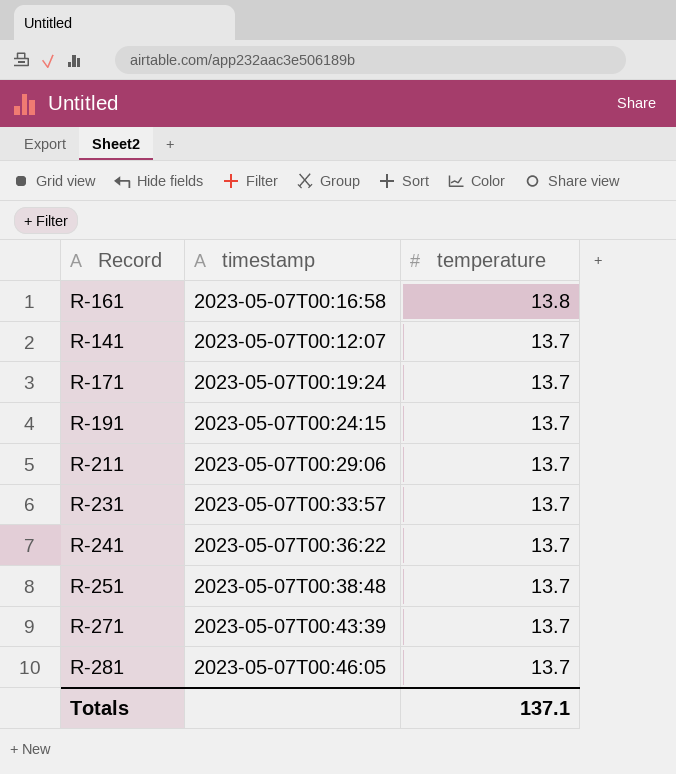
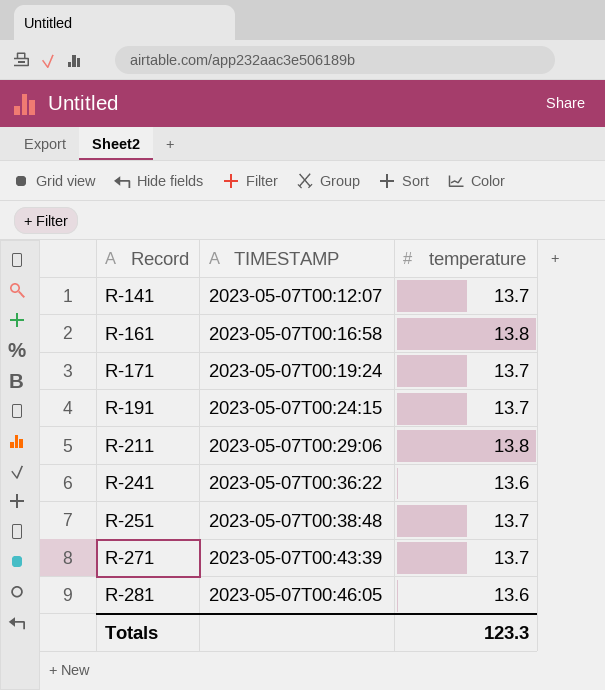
row order: temperature descending -> Record ascending
column name: timestamp -> TIMESTAMP
row R-231: 2023-05-07T00:33:57 | 13.7 -> none
R-211 | temperature: 13.7 -> 13.8
R-241 | temperature: 13.7 -> 13.6
R-281 | temperature: 13.7 -> 13.6
Totals | temperature: 137.1 -> 123.3

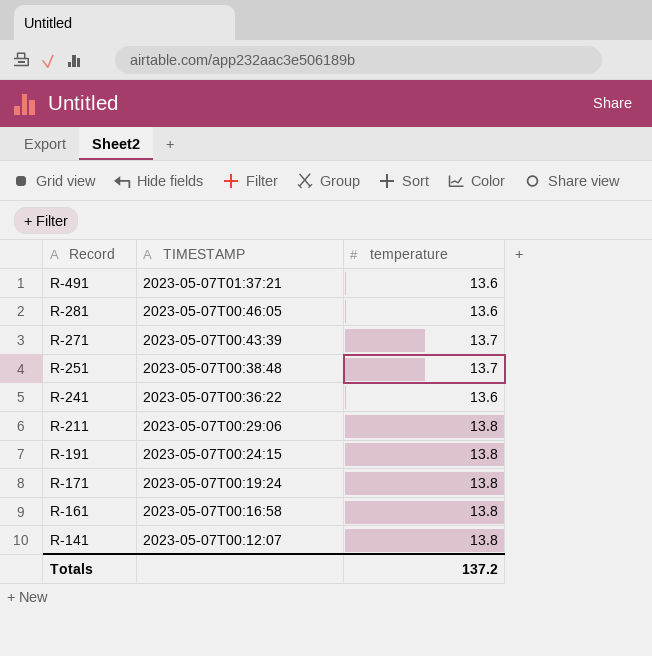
row order: Record ascending -> Record descending
row R-491: none -> 2023-05-07T01:37:21 | 13.6
R-191 | temperature: 13.7 -> 13.8
R-171 | temperature: 13.7 -> 13.8
R-141 | temperature: 13.7 -> 13.8
Totals | temperature: 123.3 -> 137.2

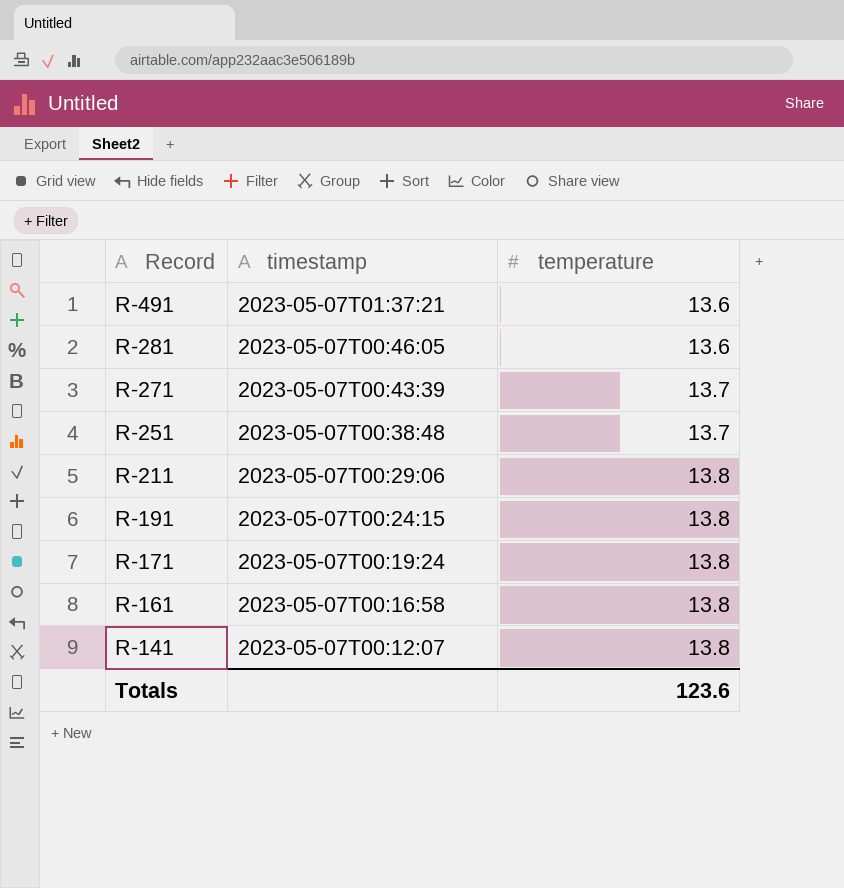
column name: TIMESTAMP -> timestamp
row R-241: 2023-05-07T00:36:22 | 13.6 -> none
Totals | temperature: 137.2 -> 123.6

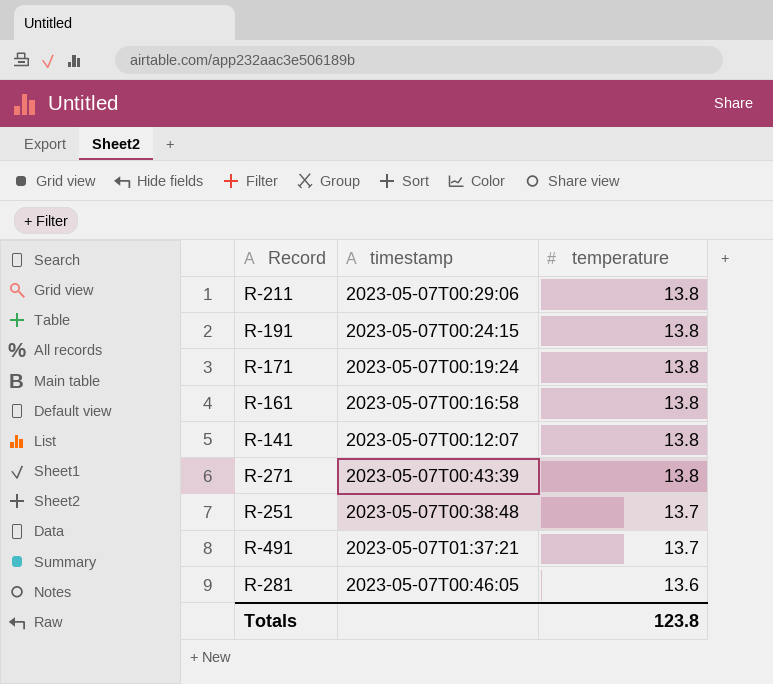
row order: Record descending -> temperature descending
R-271 | temperature: 13.7 -> 13.8
R-491 | temperature: 13.6 -> 13.7
Totals | temperature: 123.6 -> 123.8

